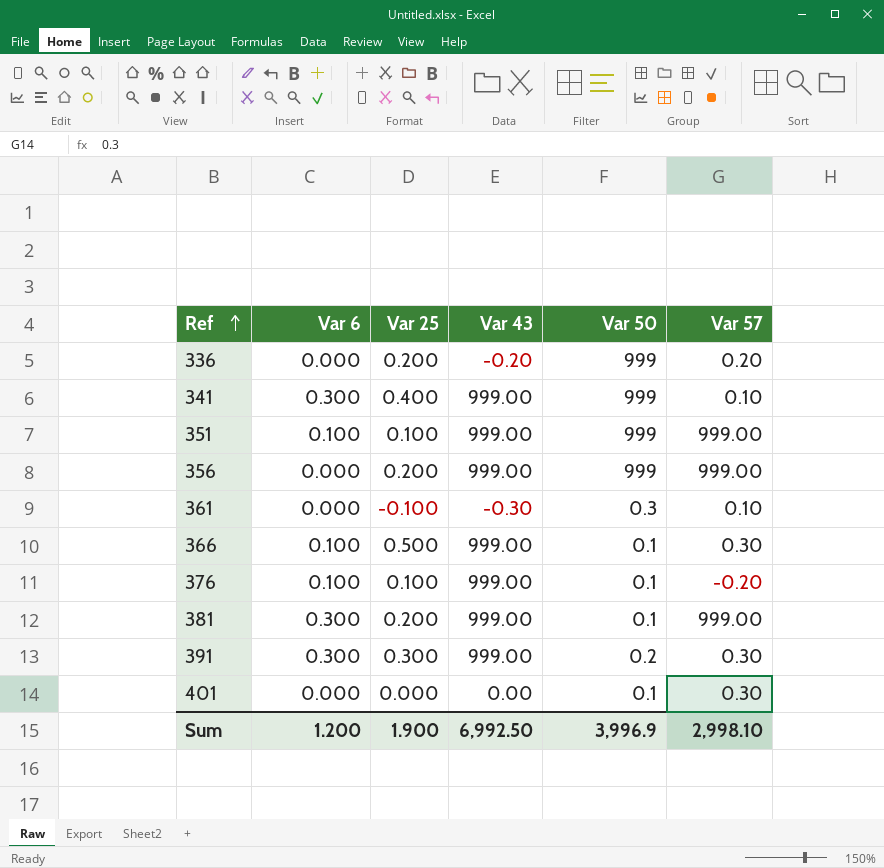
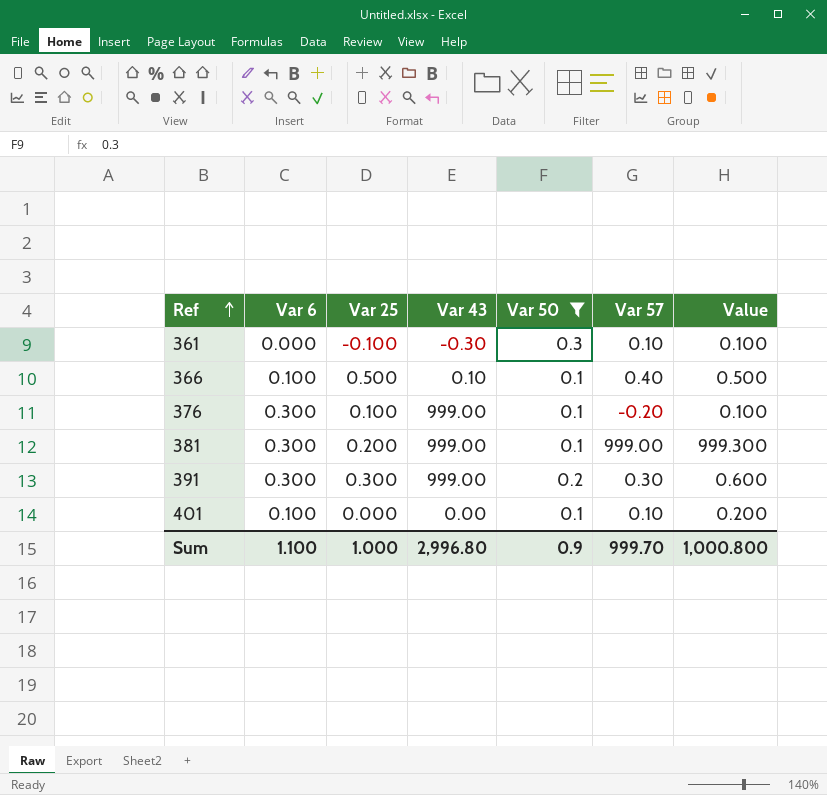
filter: none -> Var 50 != 999
column Value | formula: none -> [Var 6] + [Var 57]
366 | Var 43: 999.00 -> 0.10
366 | Var 57: 0.30 -> 0.40
376 | Var 6: 0.100 -> 0.300
401 | Var 6: 0.000 -> 0.100
401 | Var 57: 0.30 -> 0.10
Sum | Var 6: 1.200 -> 1.100
Sum | Var 25: 1.900 -> 1.000
Sum | Var 43: 6,992.50 -> 2,996.80
Sum | Var 50: 3,996.9 -> 0.9
Sum | Var 57: 2,998.10 -> 999.70

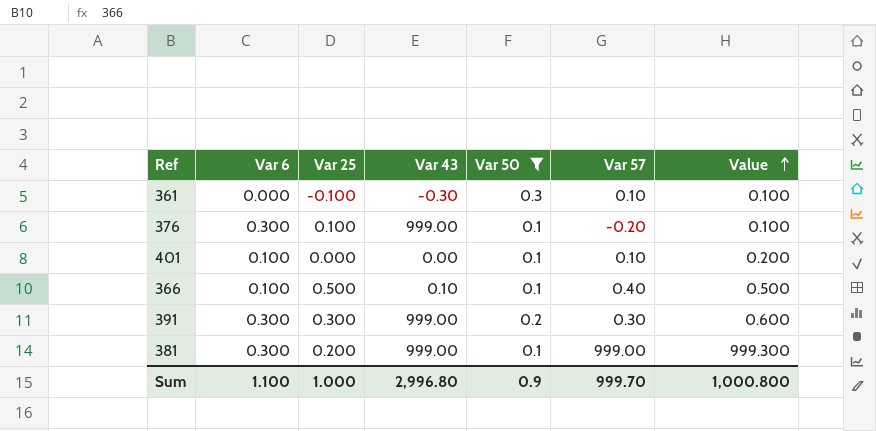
row order: Ref ascending -> Value ascending

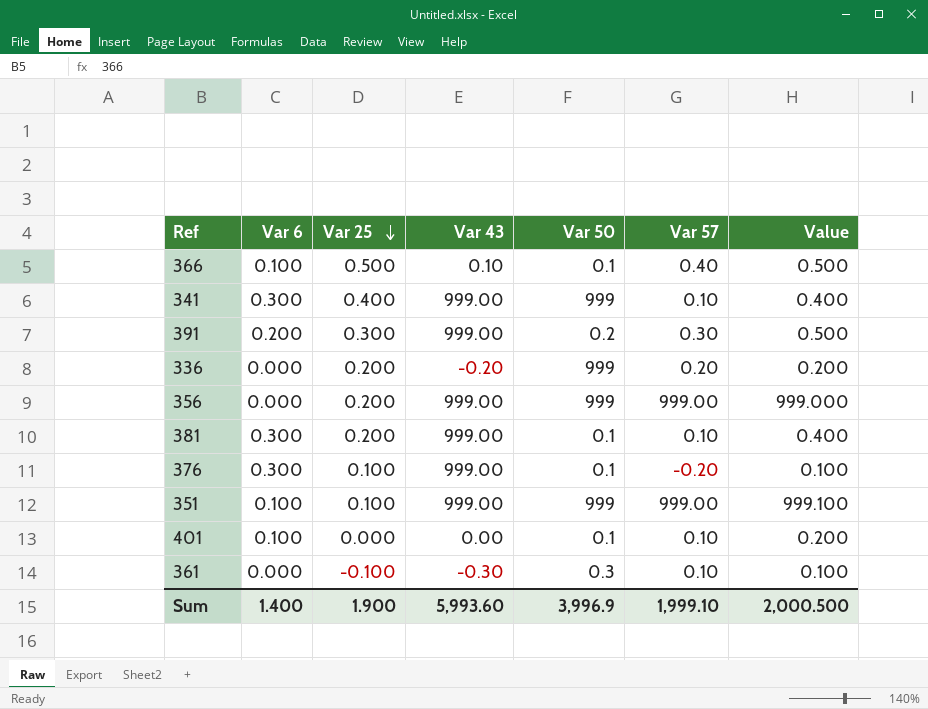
filter: Var 50 != 999 -> none
row order: Value ascending -> Var 25 descending
391 | Var 6: 0.300 -> 0.200
391 | Value: 0.600 -> 0.500
381 | Var 57: 999.00 -> 0.10
381 | Value: 999.300 -> 0.400
Sum | Var 6: 1.100 -> 1.400
Sum | Var 25: 1.000 -> 1.900
Sum | Var 43: 2,996.80 -> 5,993.60
Sum | Var 50: 0.9 -> 3,996.9
Sum | Var 57: 999.70 -> 1,999.10
Sum | Value: 1,000.800 -> 2,000.500

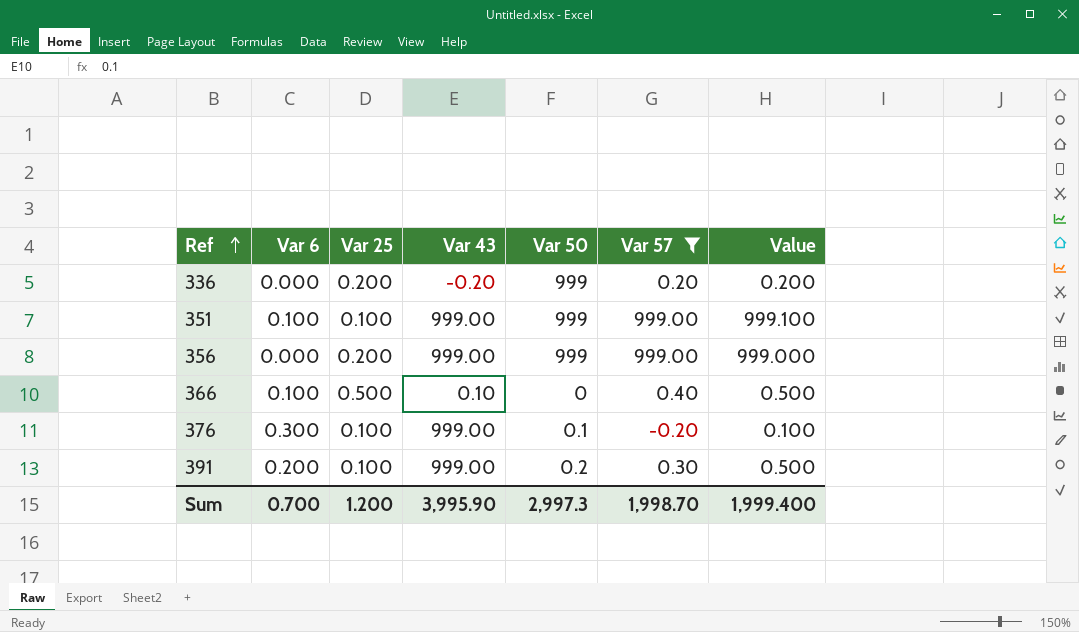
filter: none -> Var 57 != 0.10
row order: Var 25 descending -> Ref ascending
366 | Var 50: 0.1 -> 0
391 | Var 25: 0.300 -> 0.100
Sum | Var 6: 1.400 -> 0.700
Sum | Var 25: 1.900 -> 1.200
Sum | Var 43: 5,993.60 -> 3,995.90
Sum | Var 50: 3,996.9 -> 2,997.3
Sum | Var 57: 1,999.10 -> 1,998.70
Sum | Value: 2,000.500 -> 1,999.400

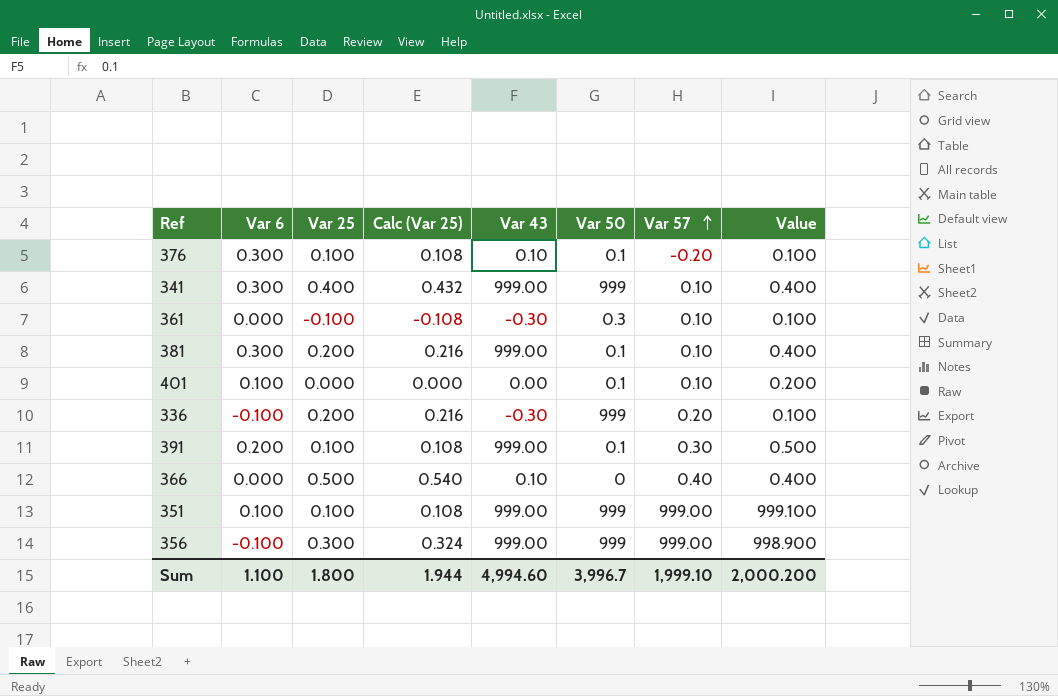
filter: Var 57 != 0.10 -> none
row order: Ref ascending -> Var 57 ascending
column Calc (Var 25) | formula: none -> [Var 25] * 1.08
376 | Var 43: 999.00 -> 0.10
336 | Var 6: 0.000 -> -0.100
336 | Var 43: -0.20 -> -0.30
336 | Value: 0.200 -> 0.100
391 | Var 50: 0.2 -> 0.1
366 | Var 6: 0.100 -> 0.000
366 | Value: 0.500 -> 0.400
356 | Var 6: 0.000 -> -0.100
356 | Var 25: 0.200 -> 0.300
356 | Value: 999.000 -> 998.900
Sum | Var 6: 0.700 -> 1.100
Sum | Var 25: 1.200 -> 1.800
Sum | Var 43: 3,995.90 -> 4,994.60
Sum | Var 50: 2,997.3 -> 3,996.7
Sum | Var 57: 1,998.70 -> 1,999.10
Sum | Value: 1,999.400 -> 2,000.200

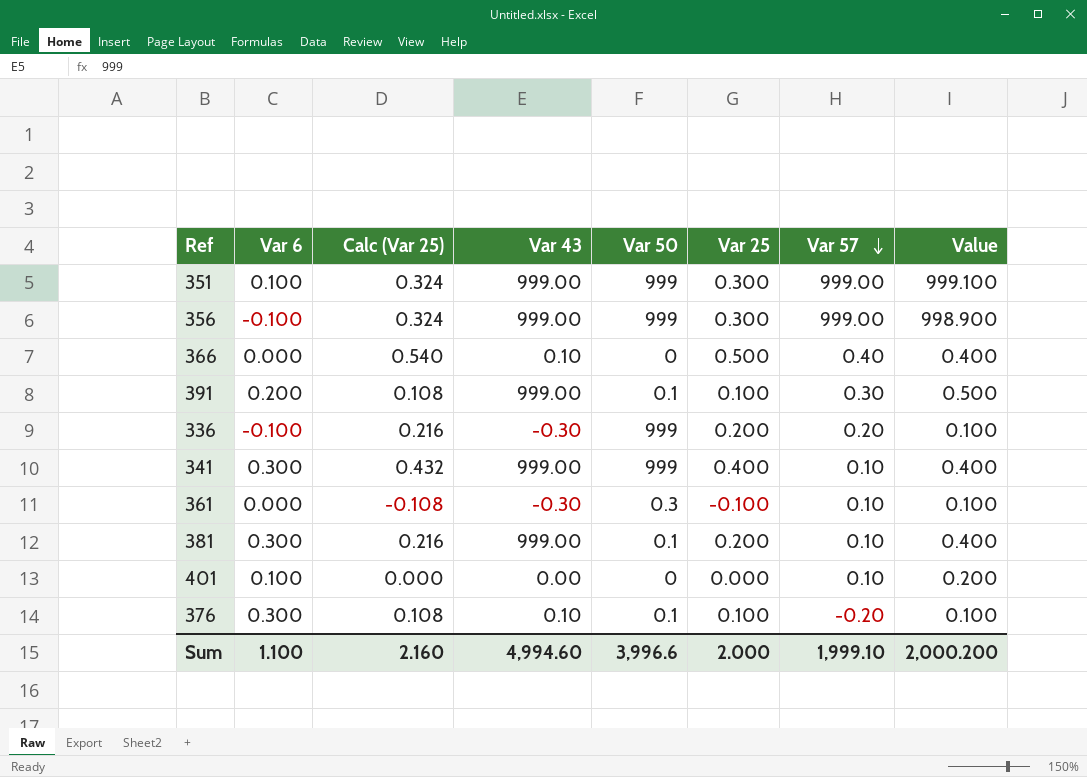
row order: Var 57 ascending -> Var 57 descending
column Var 25 | position: 3 -> 6
351 | Calc (Var 25): 0.108 -> 0.324
351 | Var 25: 0.100 -> 0.300
401 | Var 50: 0.1 -> 0
Sum | Calc (Var 25): 1.944 -> 2.160
Sum | Var 50: 3,996.7 -> 3,996.6
Sum | Var 25: 1.800 -> 2.000

